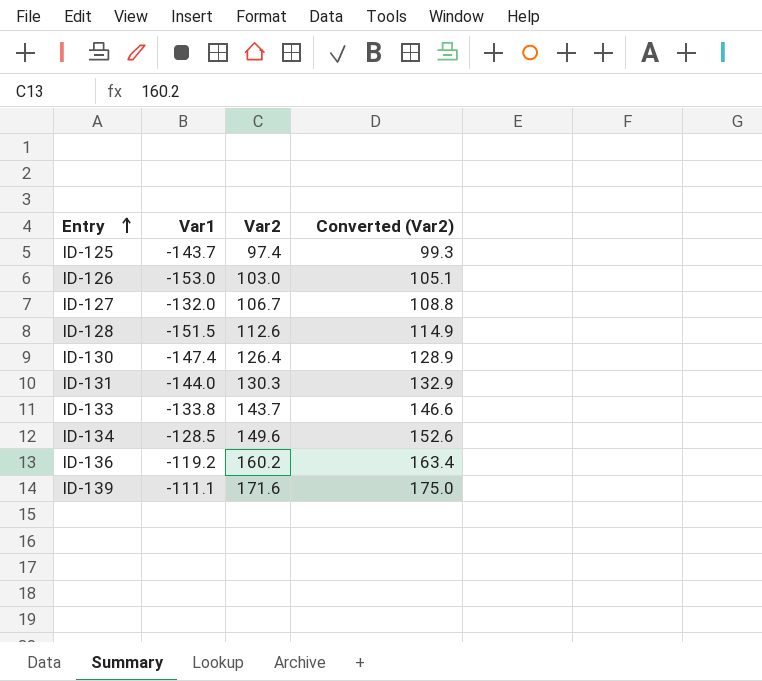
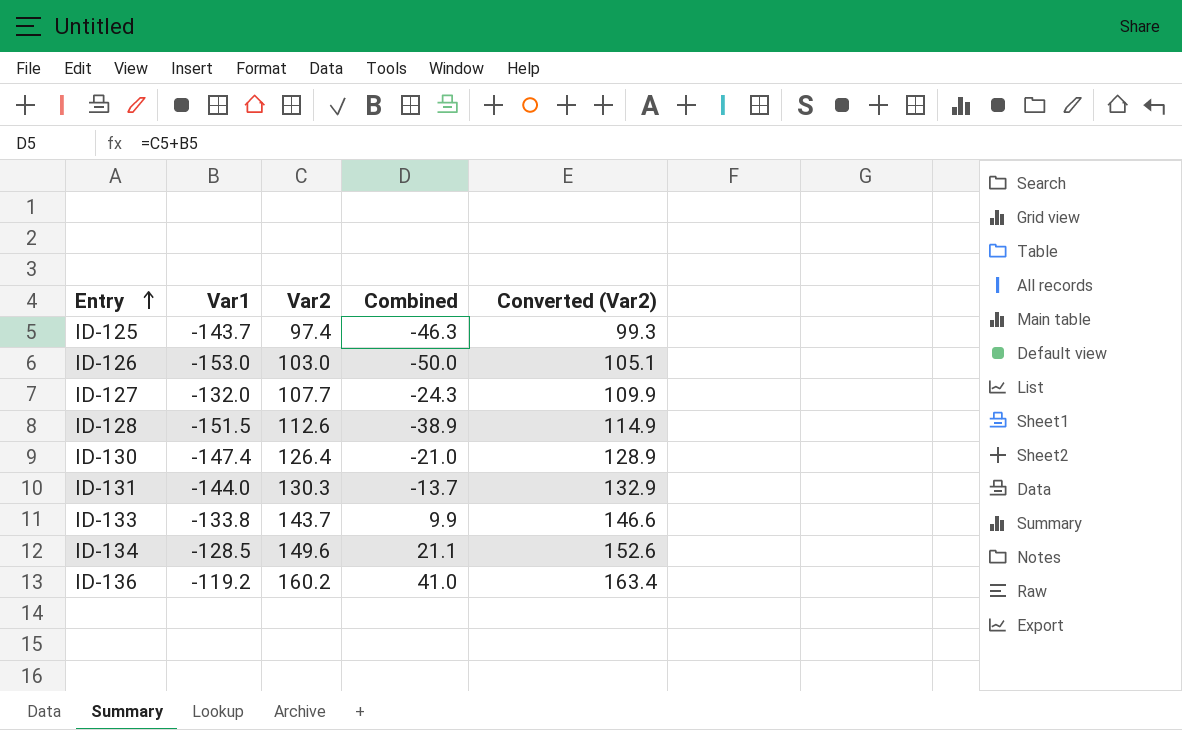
column Combined | formula: none -> [Var1] + [Var2]
row ID-139: -111.1 | 171.6 | 175.0 -> none
ID-127 | Var2: 106.7 -> 107.7
ID-127 | Converted (Var2): 108.8 -> 109.9

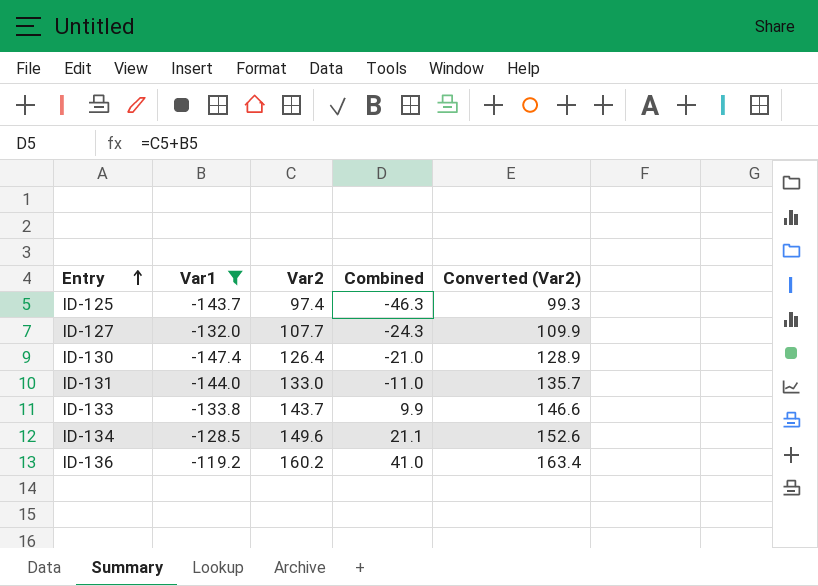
filter: none -> Var1 >= -147.4
ID-131 | Var2: 130.3 -> 133.0
ID-131 | Combined: -13.7 -> -11.0
ID-131 | Converted (Var2): 132.9 -> 135.7

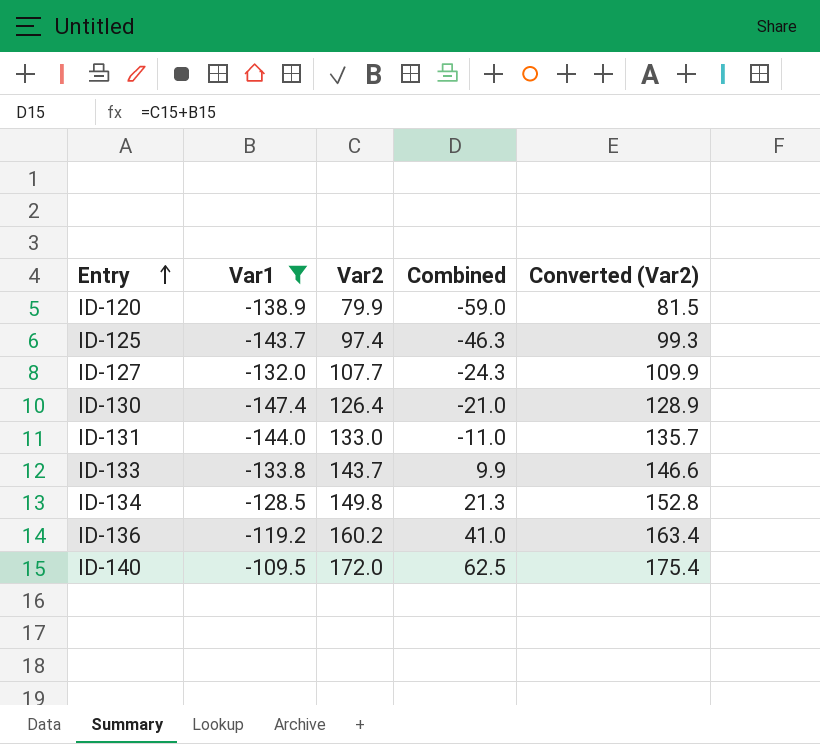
row ID-120: none -> -138.9 | 79.9 | -59.0 | 81.5
ID-134 | Var2: 149.6 -> 149.8
ID-134 | Combined: 21.1 -> 21.3
ID-134 | Converted (Var2): 152.6 -> 152.8
row ID-140: none -> -109.5 | 172.0 | 62.5 | 175.4

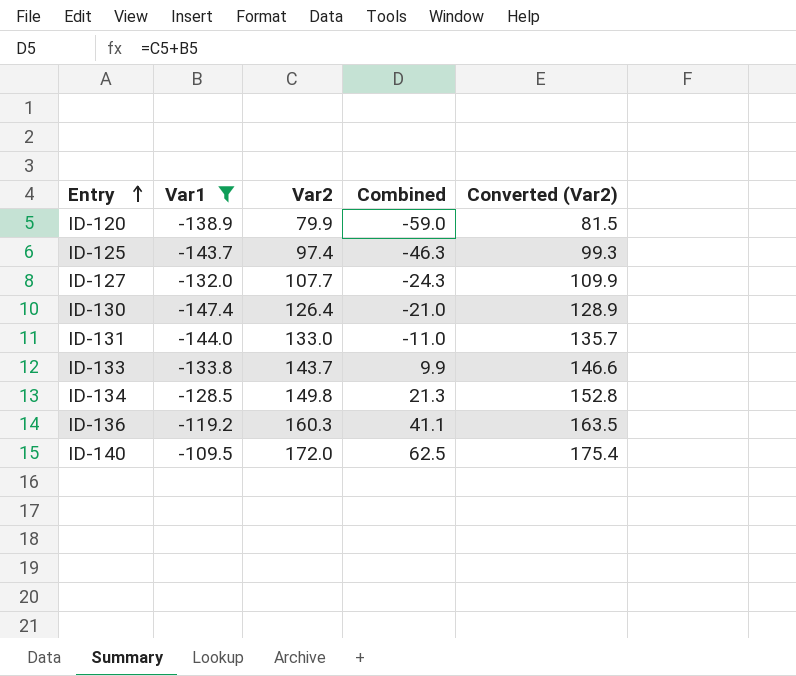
ID-136 | Var2: 160.2 -> 160.3
ID-136 | Combined: 41.0 -> 41.1
ID-136 | Converted (Var2): 163.4 -> 163.5

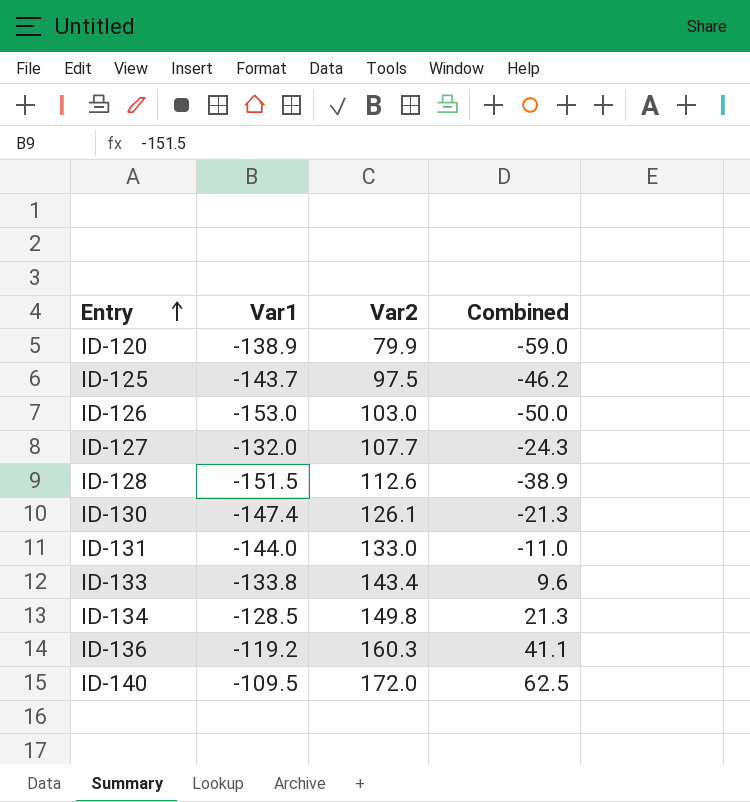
filter: Var1 >= -147.4 -> none
column Converted (Var2) | formula: [Var2] * 1.02 -> none
ID-125 | Var2: 97.4 -> 97.5
ID-125 | Combined: -46.3 -> -46.2
ID-130 | Var2: 126.4 -> 126.1
ID-130 | Combined: -21.0 -> -21.3
ID-133 | Var2: 143.7 -> 143.4
ID-133 | Combined: 9.9 -> 9.6

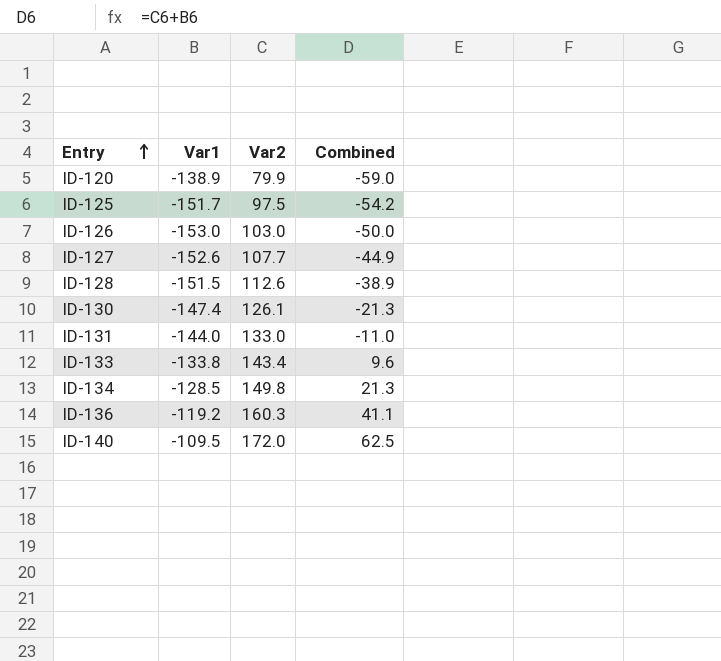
ID-125 | Var1: -143.7 -> -151.7
ID-125 | Combined: -46.2 -> -54.2
ID-127 | Var1: -132.0 -> -152.6
ID-127 | Combined: -24.3 -> -44.9

